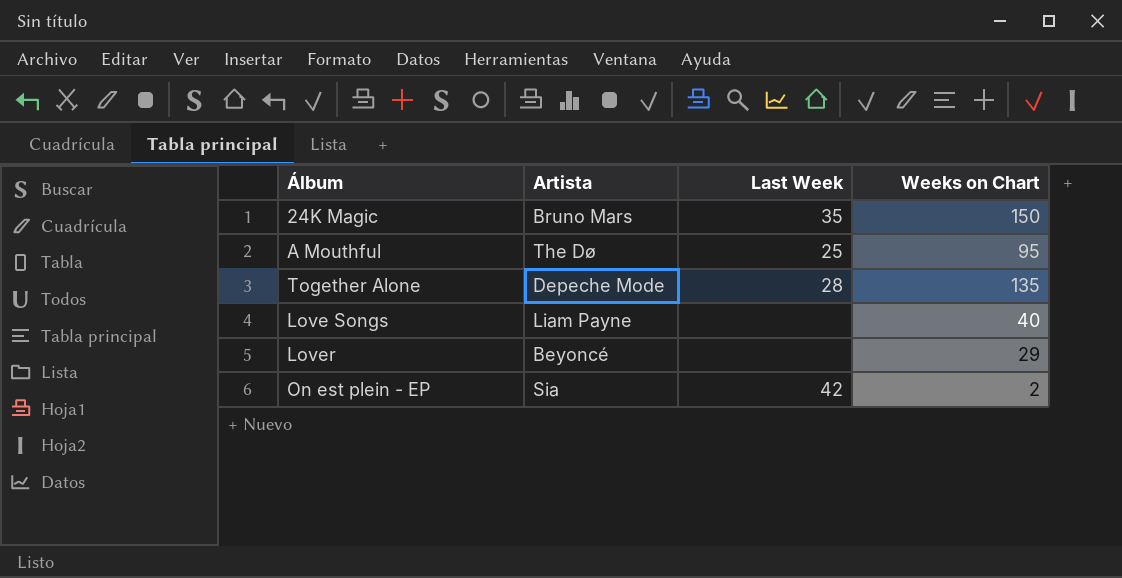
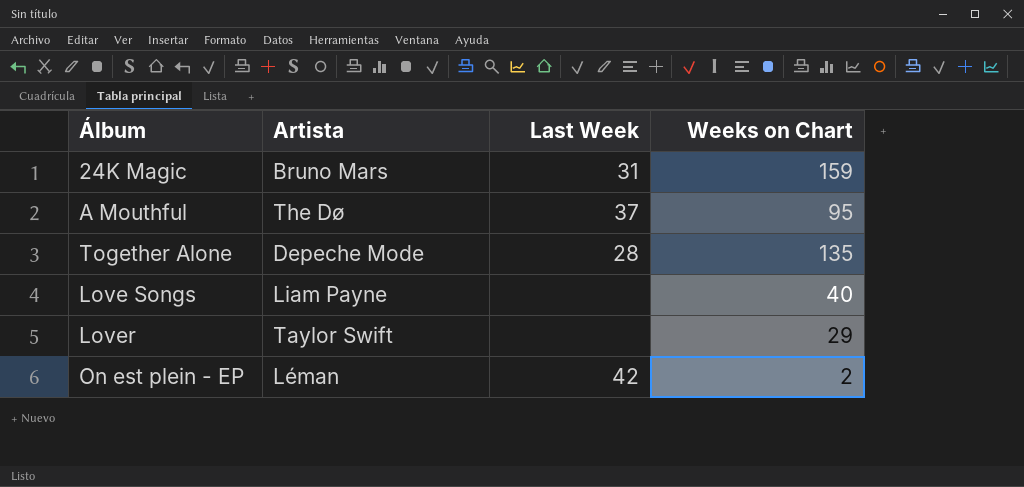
24K Magic | Last Week: 35 -> 31
24K Magic | Weeks on Chart: 150 -> 159
A Mouthful | Last Week: 25 -> 37
Lover | Artista: Beyoncé -> Taylor Swift
On est plein - EP | Artista: Sia -> Léman

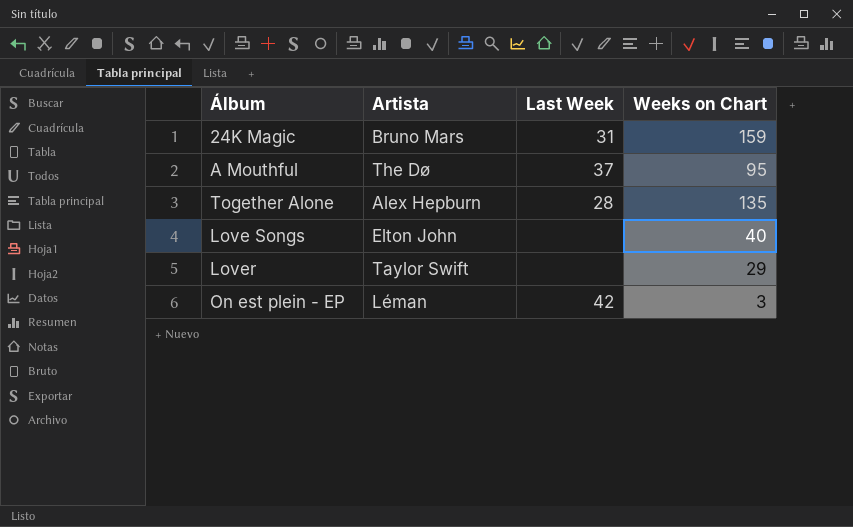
Together Alone | Artista: Depeche Mode -> Alex Hepburn
Love Songs | Artista: Liam Payne -> Elton John
On est plein - EP | Weeks on Chart: 2 -> 3

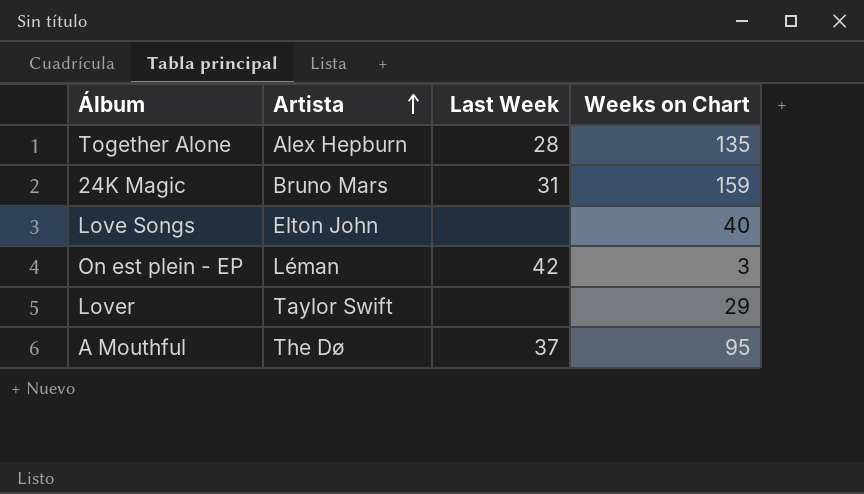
row order: none -> Artista ascending

